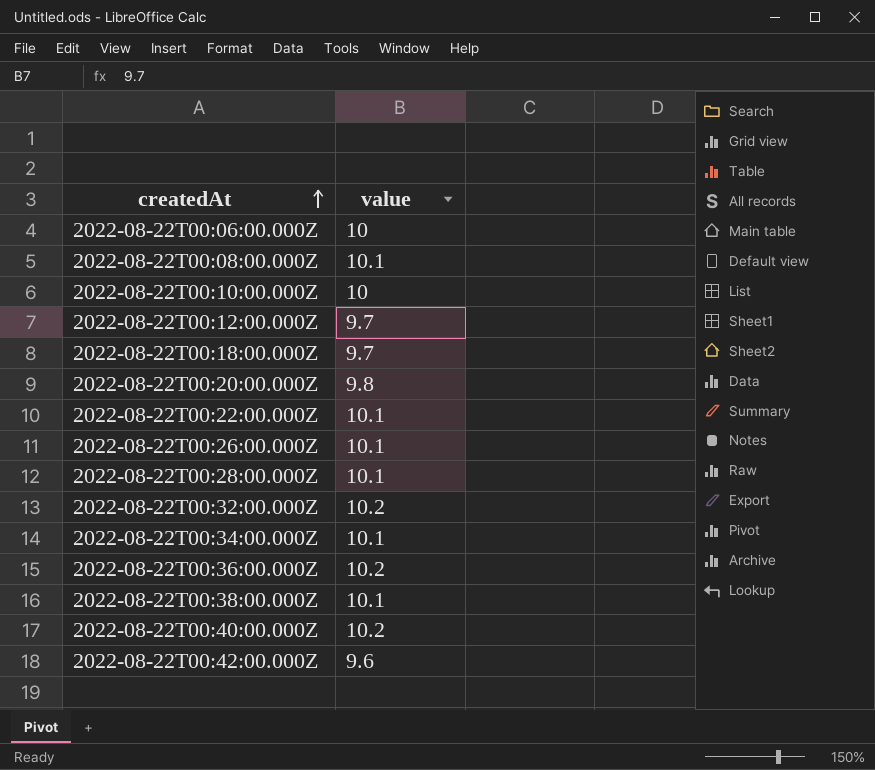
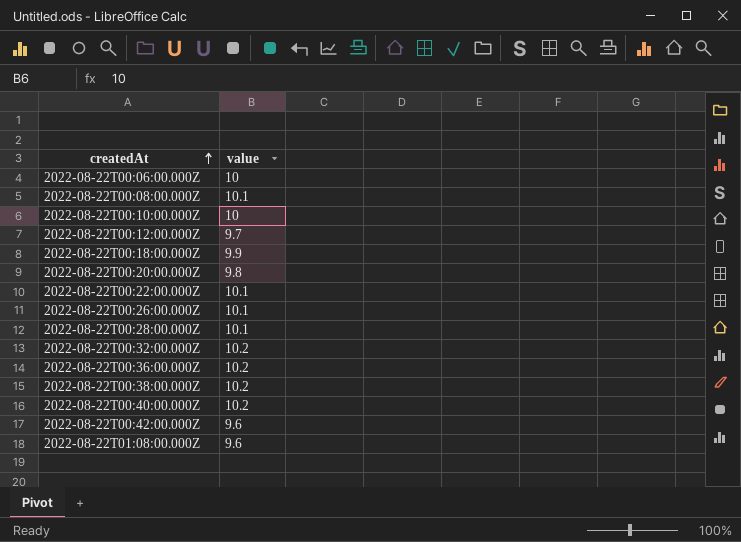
row 2022-08-22T00:34:00.000Z: 10.1 -> none
2022-08-22T00:18:00.000Z | value: 9.7 -> 9.9
2022-08-22T00:38:00.000Z | value: 10.1 -> 10.2
row 2022-08-22T01:08:00.000Z: none -> 9.6

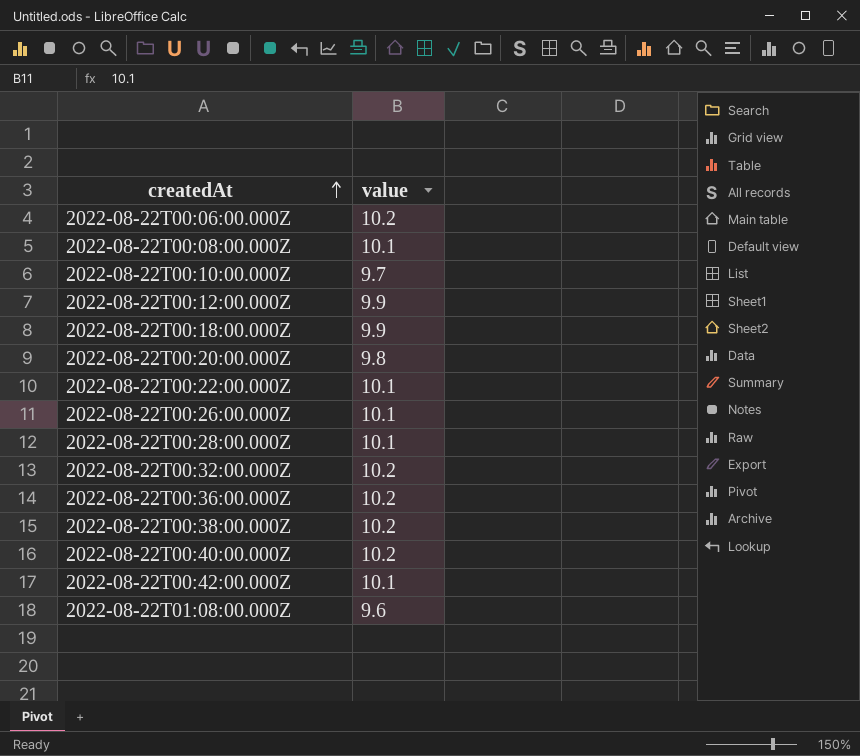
2022-08-22T00:06:00.000Z | value: 10 -> 10.2
2022-08-22T00:10:00.000Z | value: 10 -> 9.7
2022-08-22T00:12:00.000Z | value: 9.7 -> 9.9
2022-08-22T00:42:00.000Z | value: 9.6 -> 10.1

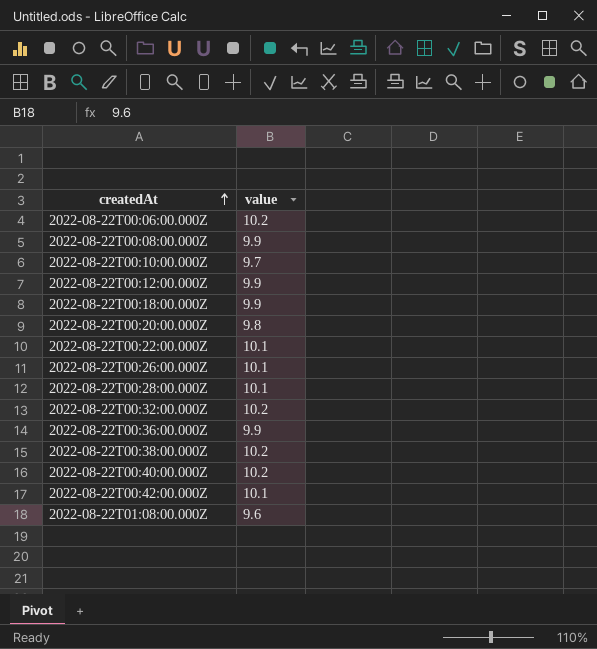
2022-08-22T00:08:00.000Z | value: 10.1 -> 9.9
2022-08-22T00:36:00.000Z | value: 10.2 -> 9.9

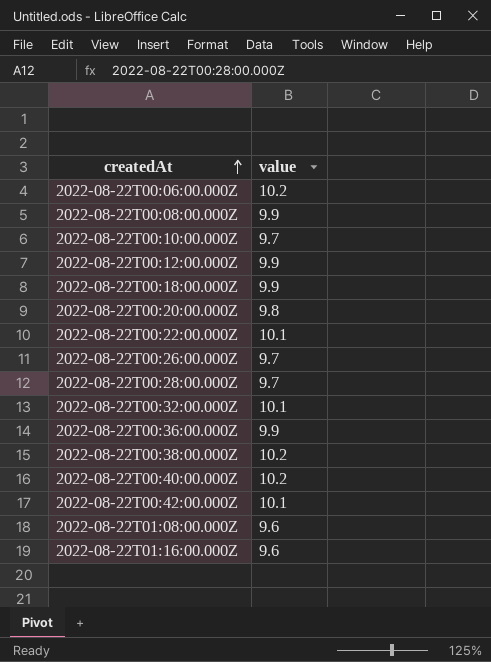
2022-08-22T00:26:00.000Z | value: 10.1 -> 9.7
2022-08-22T00:28:00.000Z | value: 10.1 -> 9.7
2022-08-22T00:32:00.000Z | value: 10.2 -> 10.1
row 2022-08-22T01:16:00.000Z: none -> 9.6

